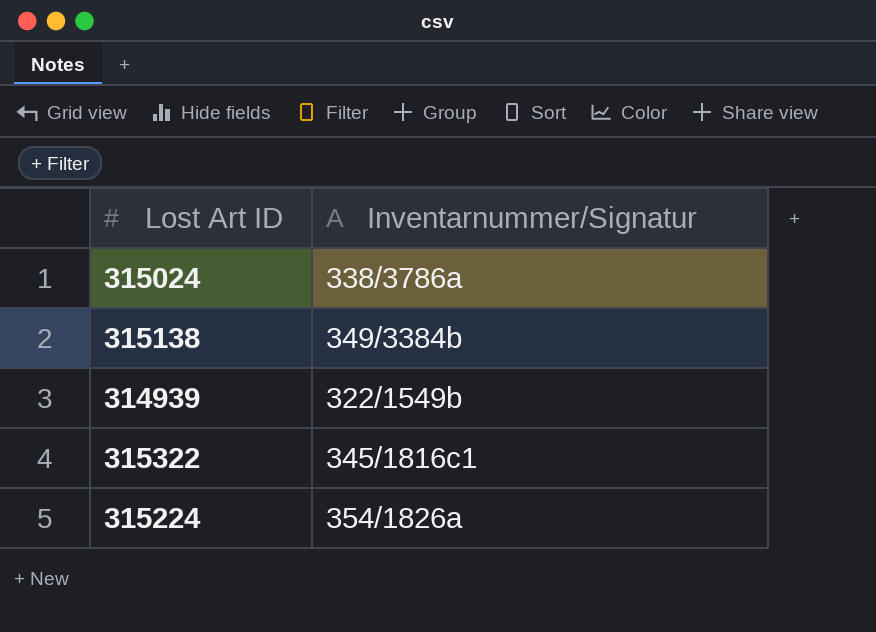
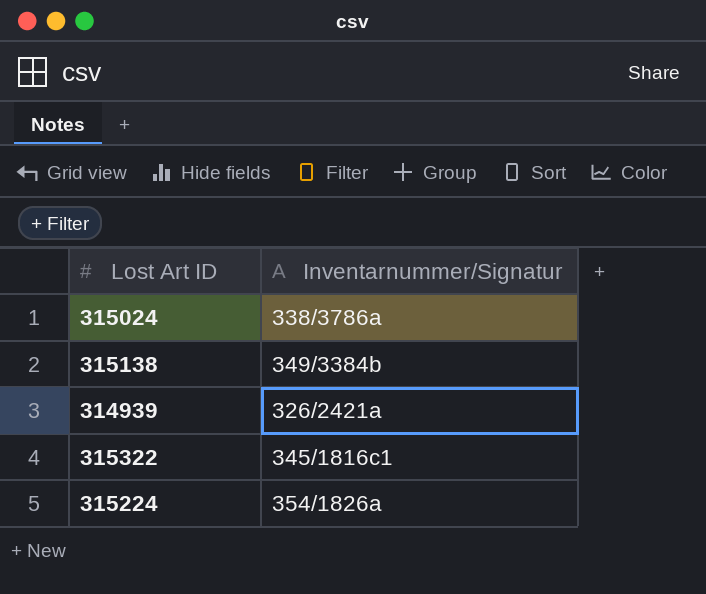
314939 | Inventarnummer/Signatur: 322/1549b -> 326/2421a

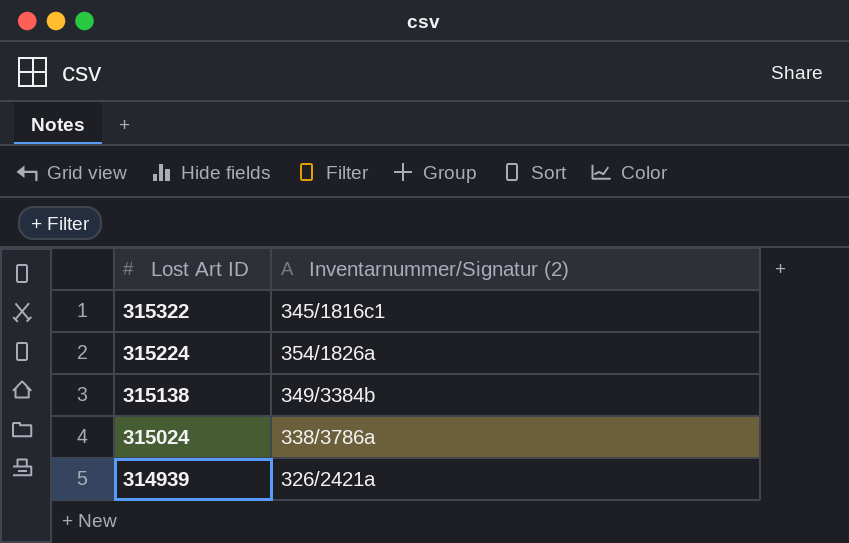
row order: none -> Lost Art ID descending
column name: Inventarnummer/Signatur -> Inventarnummer/Signatur (2)

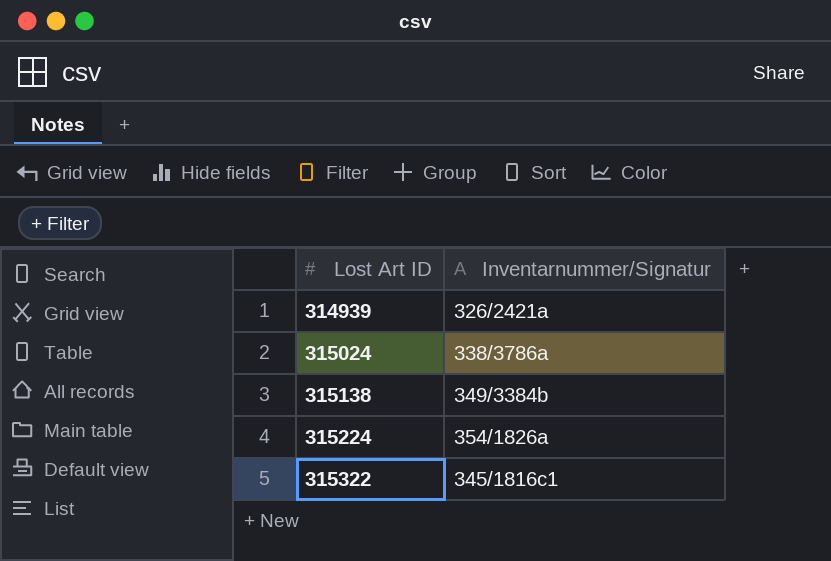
row order: Lost Art ID descending -> Lost Art ID ascending
column name: Inventarnummer/Signatur (2) -> Inventarnummer/Signatur

